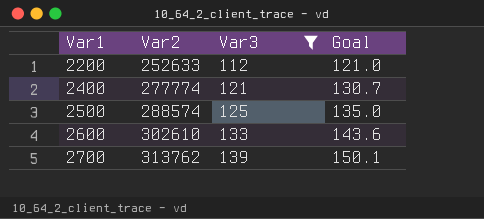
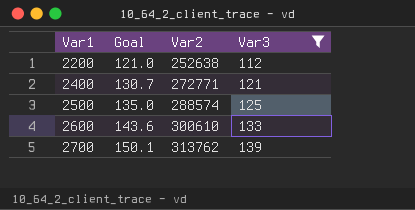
column Goal | position: 4 -> 2
2200 | Var2: 252633 -> 252638
2400 | Var2: 277774 -> 272771
2600 | Var2: 302610 -> 300610

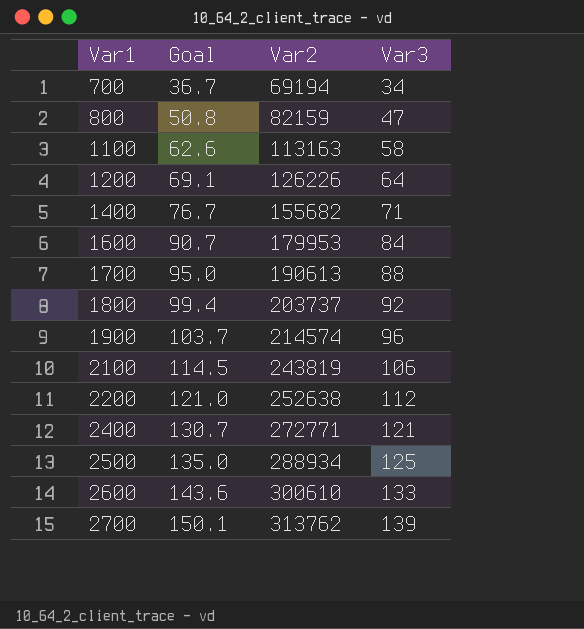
filter: Var3 >= 112 -> none
2500 | Var2: 288574 -> 288934

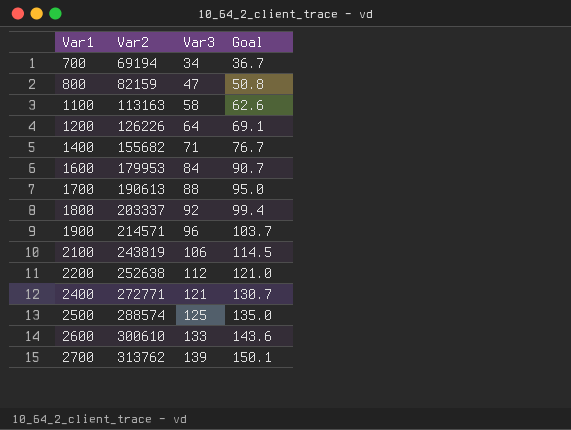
column Goal | position: 2 -> 4
1800 | Var2: 203737 -> 203337
1900 | Var2: 214574 -> 214571
2500 | Var2: 288934 -> 288574

